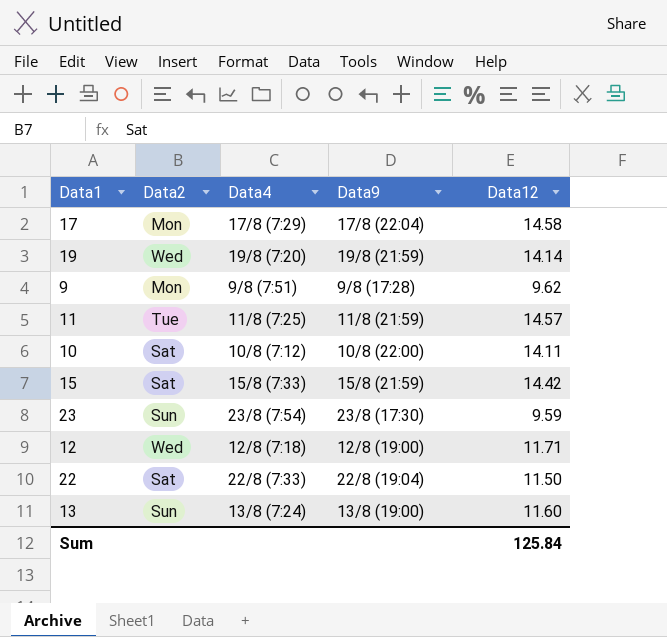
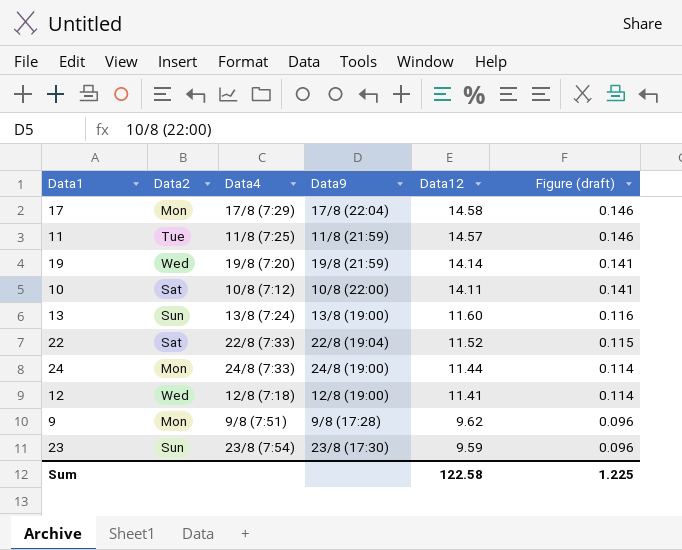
row order: none -> Data12 descending
column Figure (draft) | formula: none -> [Data12] * 0.01
row 15: Sat | 15/8 (7:33) | 15/8 (21:59) | 14.42 -> none
22 | Data12: 11.50 -> 11.52
row 24: none -> Mon | 24/8 (7:33) | 24/8 (19:00) | 11.44 | 0.114
12 | Data12: 11.71 -> 11.41
Sum | Data12: 125.84 -> 122.58

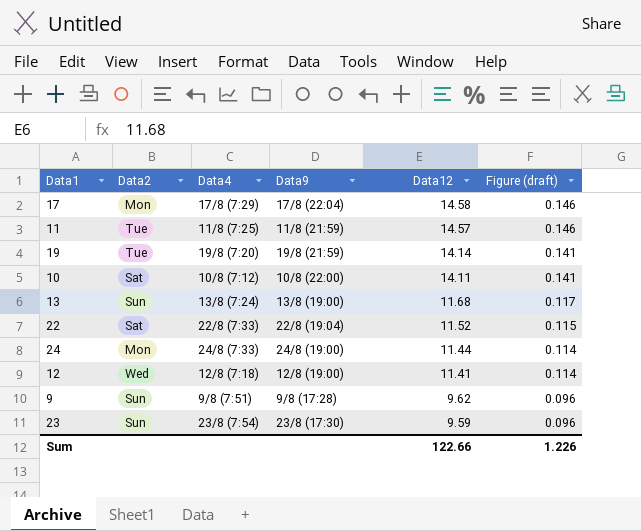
19 | Data2: Wed -> Tue
13 | Data12: 11.60 -> 11.68
13 | Figure (draft): 0.116 -> 0.117
9 | Data2: Mon -> Sun
Sum | Data12: 122.58 -> 122.66
Sum | Figure (draft): 1.225 -> 1.226

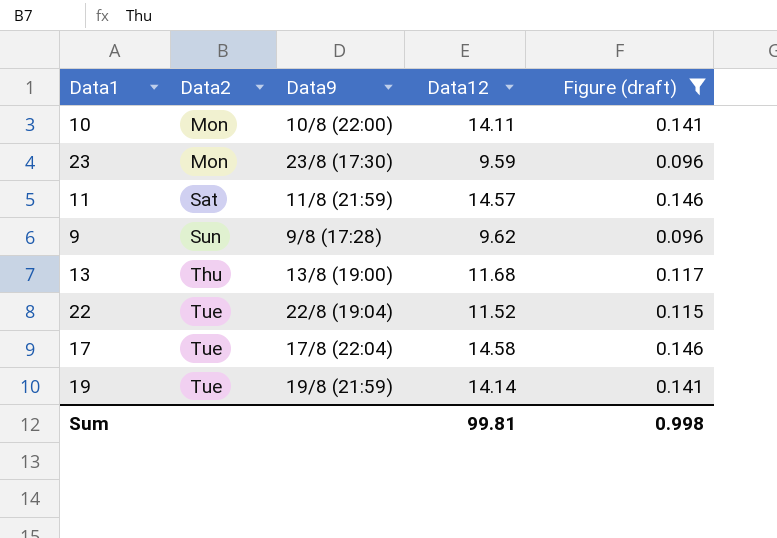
filter: none -> Figure (draft) != 0.114
row order: Data12 descending -> Data2 ascending
column Data4 | position: 3 -> none
10 | Data2: Sat -> Mon
23 | Data2: Sun -> Mon
11 | Data2: Tue -> Sat
13 | Data2: Sun -> Thu
22 | Data2: Sat -> Tue
17 | Data2: Mon -> Tue
Sum | Data12: 122.66 -> 99.81
Sum | Figure (draft): 1.226 -> 0.998

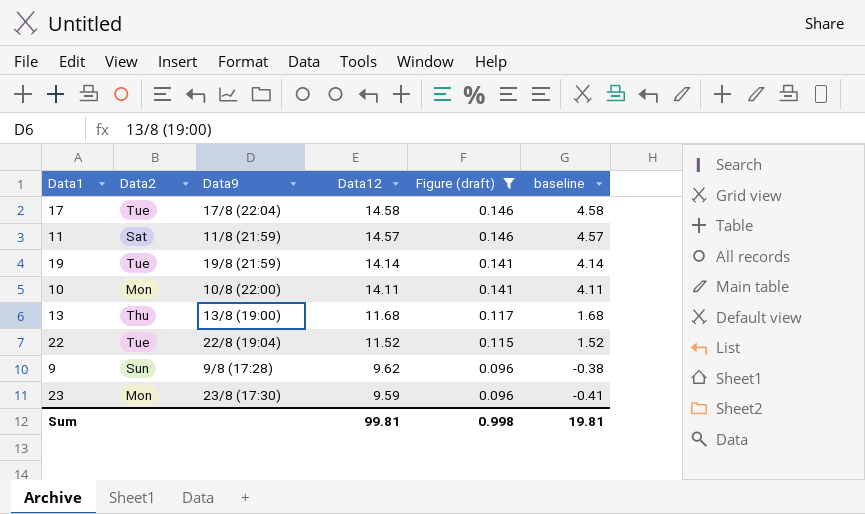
row order: Data2 ascending -> Data12 descending
column baseline | formula: none -> [Data12] - 10

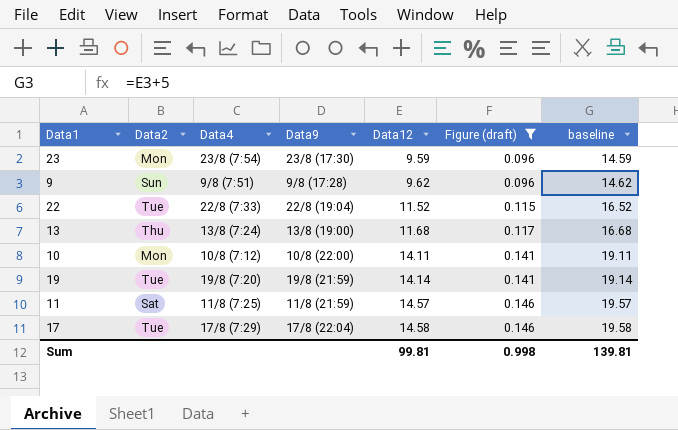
row order: Data12 descending -> Data12 ascending
column Data4 | position: none -> 3
column baseline | formula: [Data12] - 10 -> [Data12] + 5
Sum | baseline: 19.81 -> 139.81

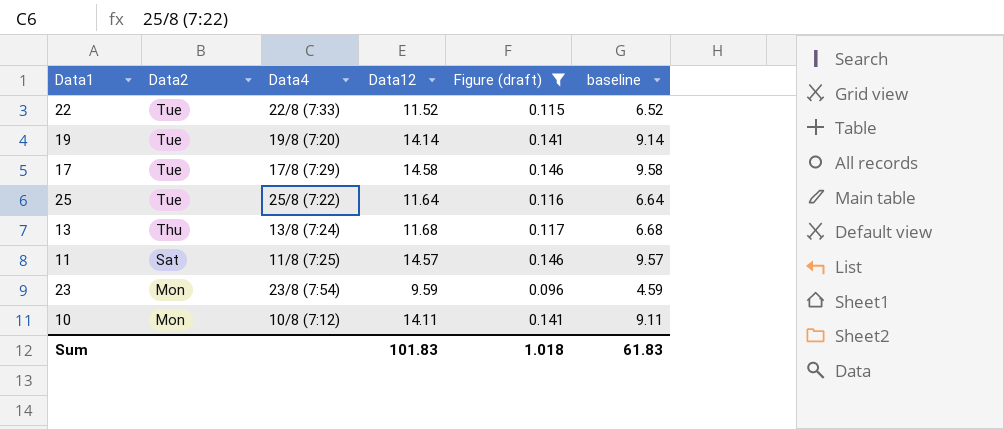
row order: Data12 ascending -> Data2 descending
column Data9 | position: 4 -> none
column baseline | formula: [Data12] + 5 -> [Data12] - 5
row 9: Sun | 9/8 (7:51) | 9/8 (17:28) | 9.62 | 0.096 | 14.62 -> none
row 25: none -> Tue | 25/8 (7:22) | 11.64 | 0.116 | 6.64
Sum | Data12: 99.81 -> 101.83
Sum | Figure (draft): 0.998 -> 1.018
Sum | baseline: 139.81 -> 61.83

